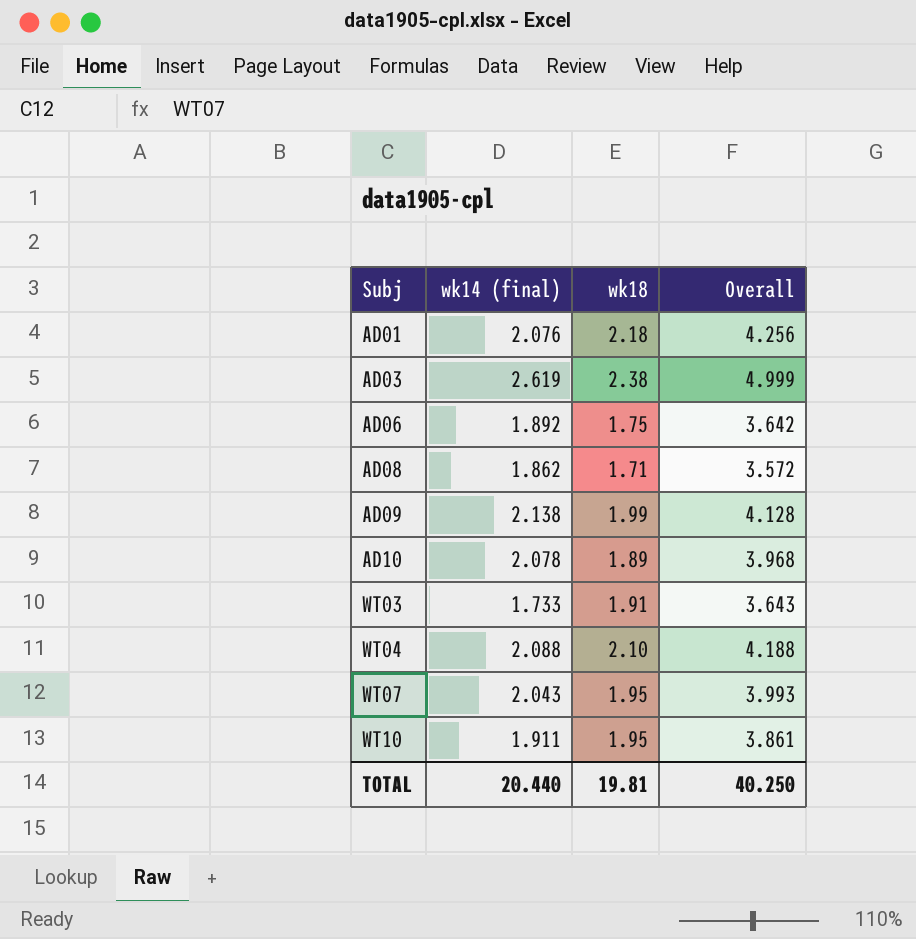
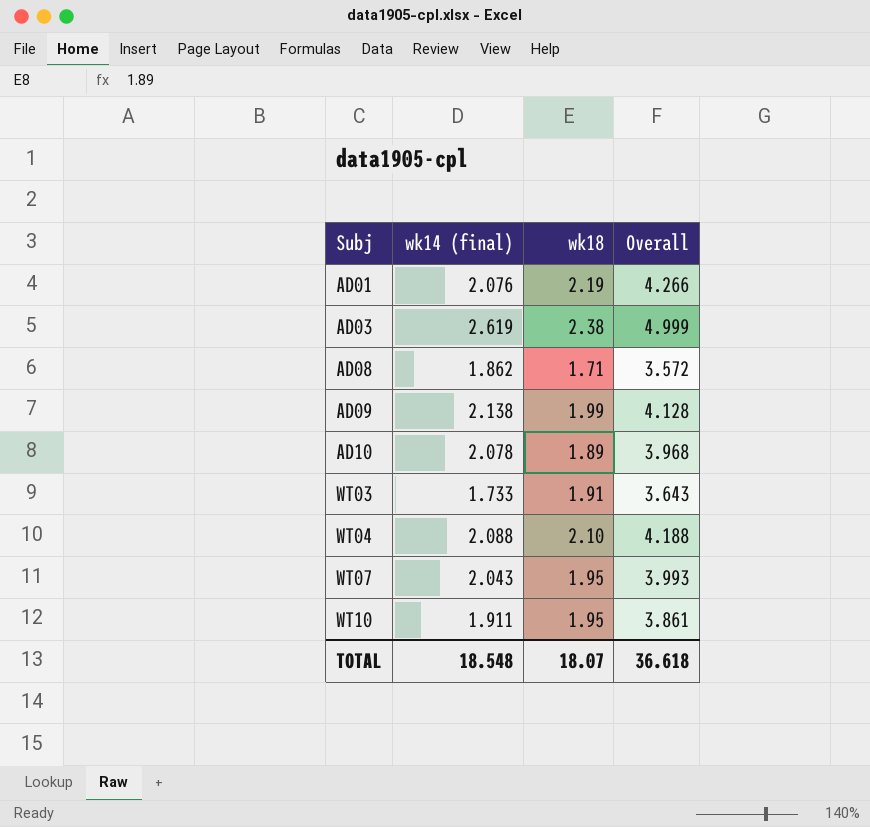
row AD06: 1.892 | 1.75 | 3.642 -> none
AD01 | wk18: 2.18 -> 2.19
AD01 | Overall: 4.256 -> 4.266
TOTAL | wk14 (final): 20.440 -> 18.548
TOTAL | wk18: 19.81 -> 18.07
TOTAL | Overall: 40.250 -> 36.618

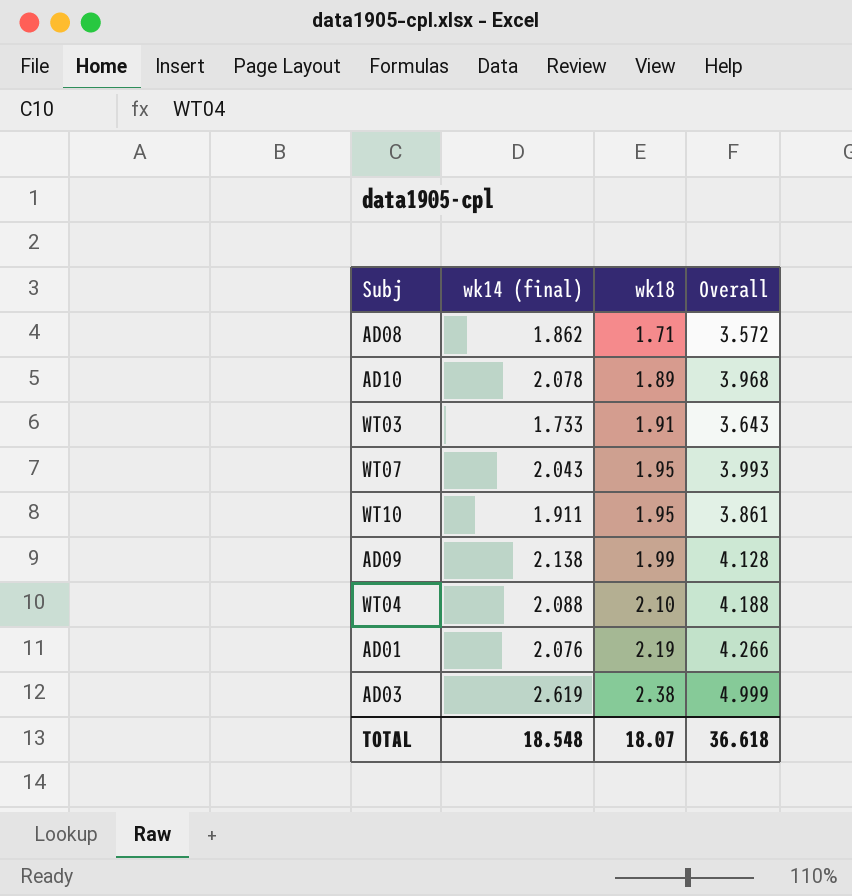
row order: Subj ascending -> wk18 ascending

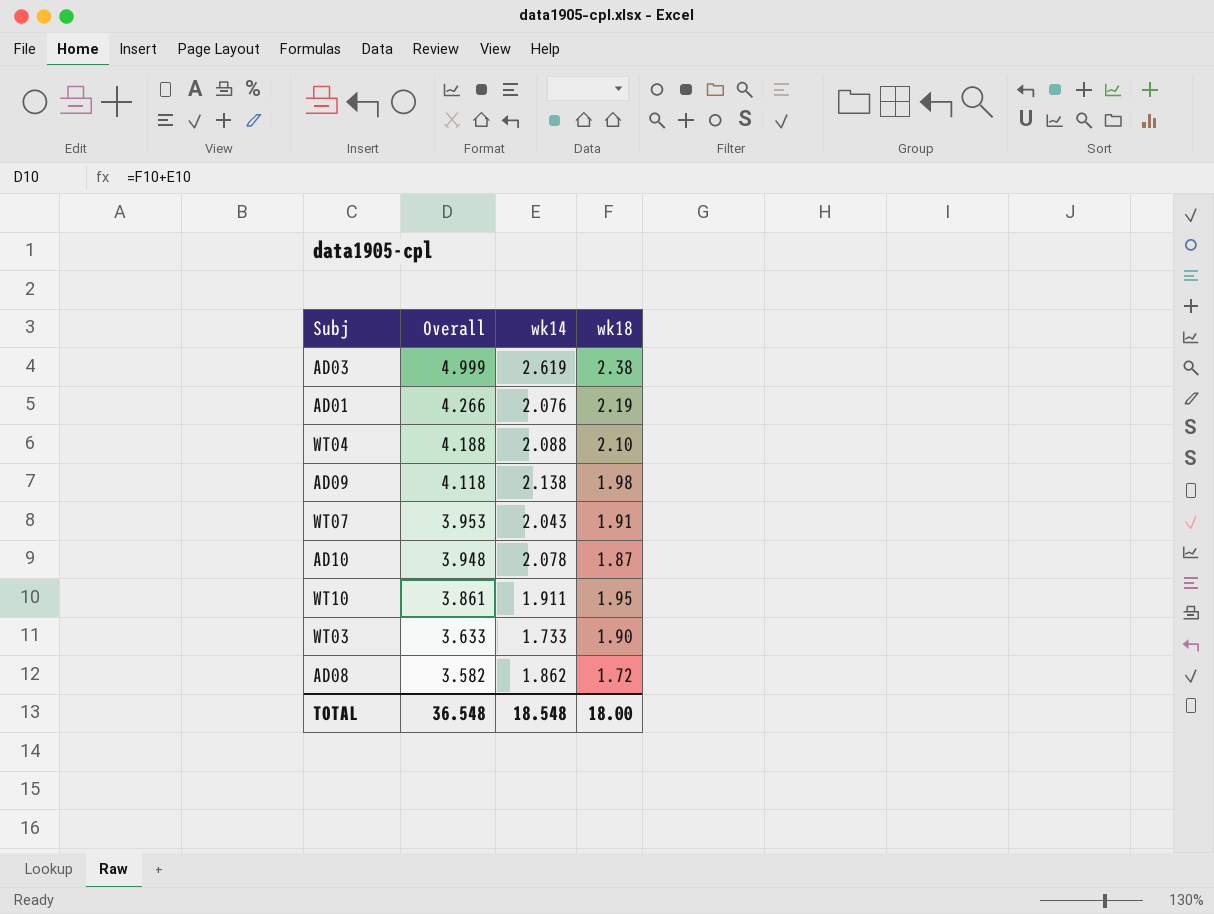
row order: wk18 ascending -> Overall descending
column Overall | position: 4 -> 2
column name: wk14 (final) -> wk14
AD09 | Overall: 4.128 -> 4.118
AD09 | wk18: 1.99 -> 1.98
WT07 | Overall: 3.993 -> 3.953
WT07 | wk18: 1.95 -> 1.91
AD10 | Overall: 3.968 -> 3.948
AD10 | wk18: 1.89 -> 1.87
WT03 | Overall: 3.643 -> 3.633
WT03 | wk18: 1.91 -> 1.90
AD08 | Overall: 3.572 -> 3.582
AD08 | wk18: 1.71 -> 1.72
TOTAL | Overall: 36.618 -> 36.548
TOTAL | wk18: 18.07 -> 18.00

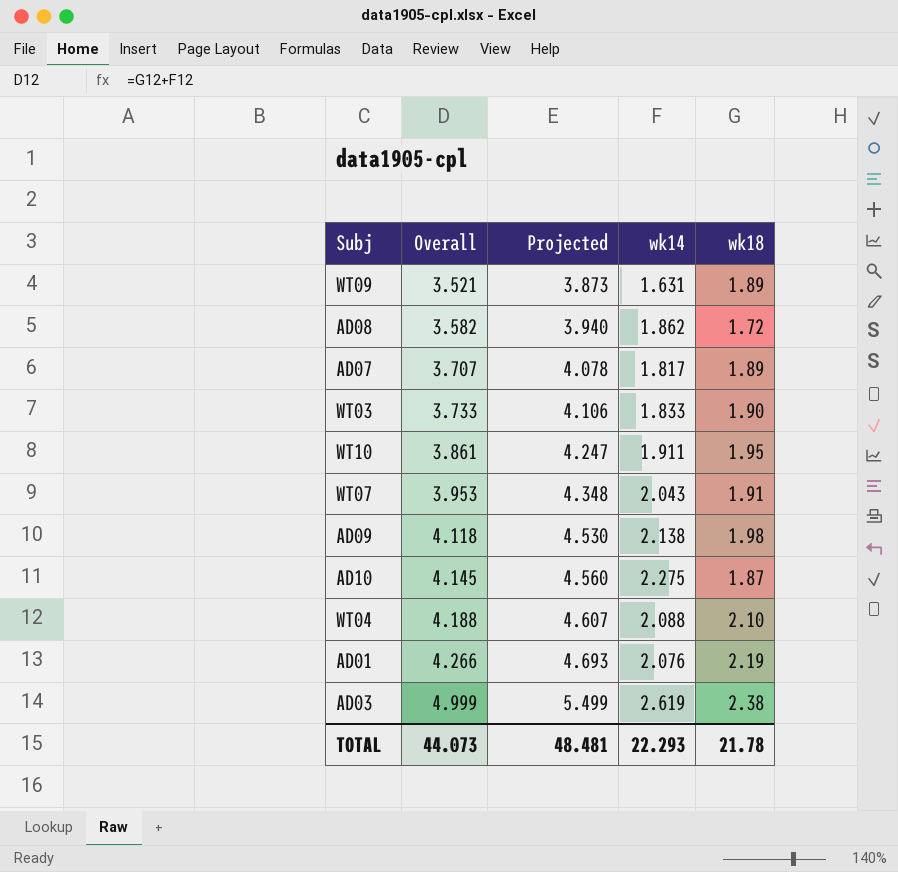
row order: Overall descending -> Overall ascending
column Projected | formula: none -> [Overall] * 1.1
row WT09: none -> 3.521 | 3.873 | 1.631 | 1.89
row AD07: none -> 3.707 | 4.078 | 1.817 | 1.89
WT03 | Overall: 3.633 -> 3.733
WT03 | wk14: 1.733 -> 1.833
AD10 | Overall: 3.948 -> 4.145
AD10 | wk14: 2.078 -> 2.275
TOTAL | Overall: 36.548 -> 44.073
TOTAL | wk14: 18.548 -> 22.293
TOTAL | wk18: 18.00 -> 21.78

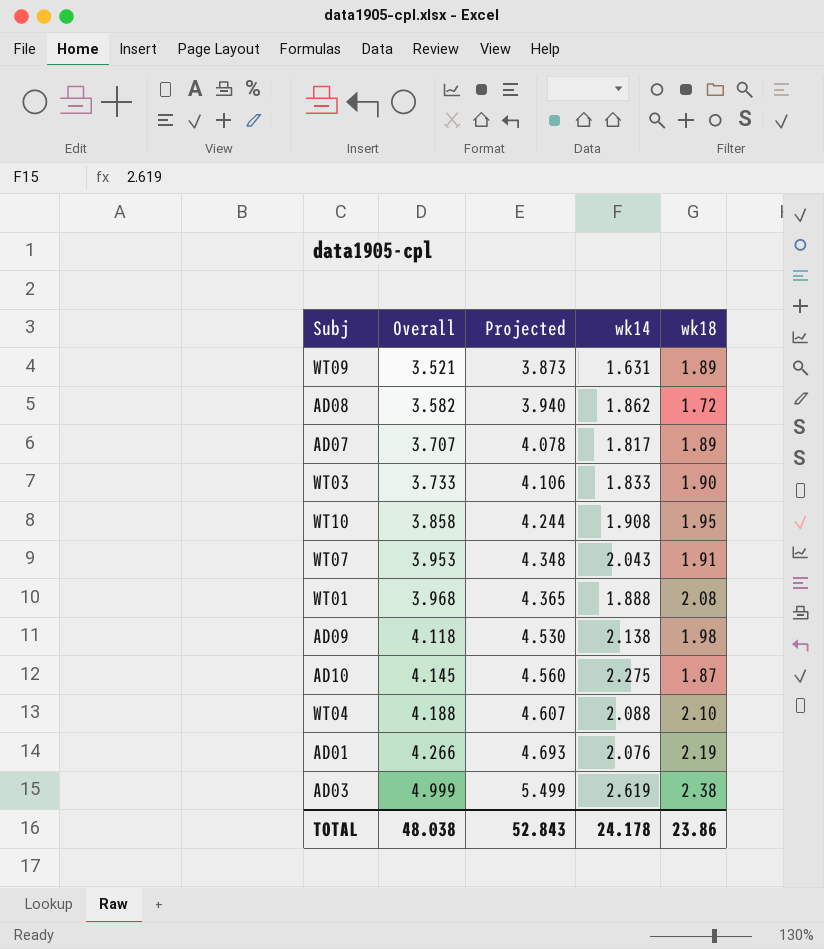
WT10 | Overall: 3.861 -> 3.858
WT10 | Projected: 4.247 -> 4.244
WT10 | wk14: 1.911 -> 1.908
row WT01: none -> 3.968 | 4.365 | 1.888 | 2.08
TOTAL | Overall: 44.073 -> 48.038
TOTAL | Projected: 48.481 -> 52.843
TOTAL | wk14: 22.293 -> 24.178
TOTAL | wk18: 21.78 -> 23.86

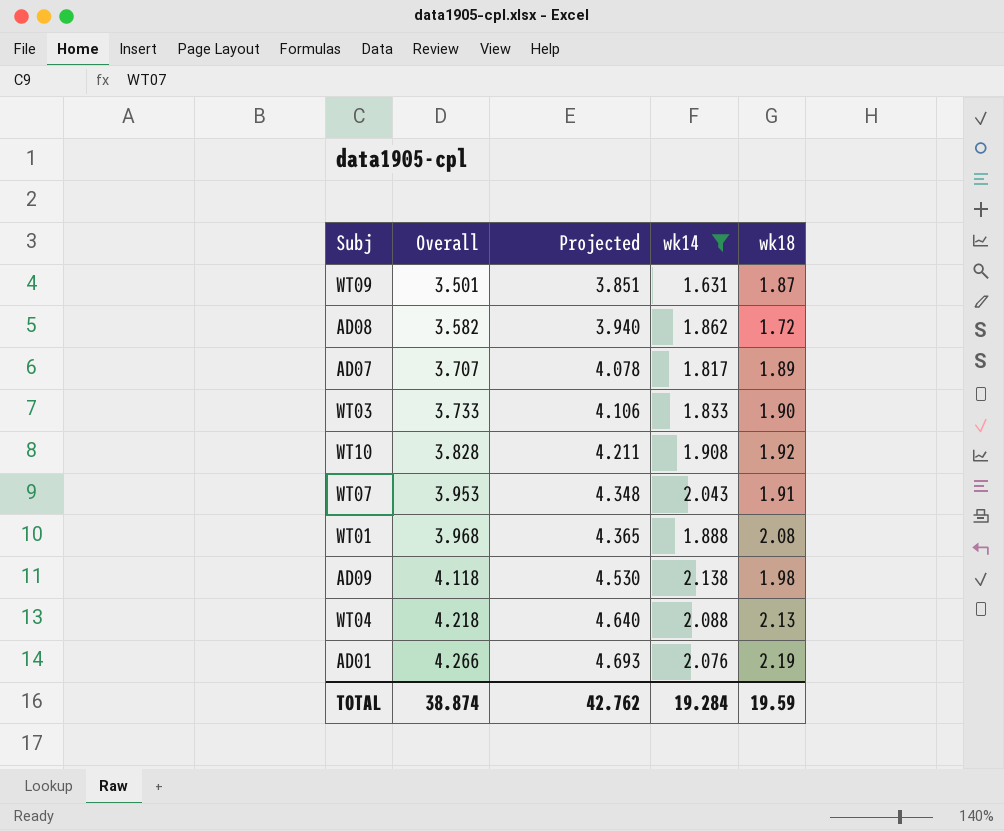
filter: none -> wk14 <= 2.138
WT09 | Overall: 3.521 -> 3.501
WT09 | Projected: 3.873 -> 3.851
WT09 | wk18: 1.89 -> 1.87
WT10 | Overall: 3.858 -> 3.828
WT10 | Projected: 4.244 -> 4.211
WT10 | wk18: 1.95 -> 1.92
WT04 | Overall: 4.188 -> 4.218
WT04 | Projected: 4.607 -> 4.640
WT04 | wk18: 2.10 -> 2.13
TOTAL | Overall: 48.038 -> 38.874
TOTAL | Projected: 52.843 -> 42.762
TOTAL | wk14: 24.178 -> 19.284
TOTAL | wk18: 23.86 -> 19.59

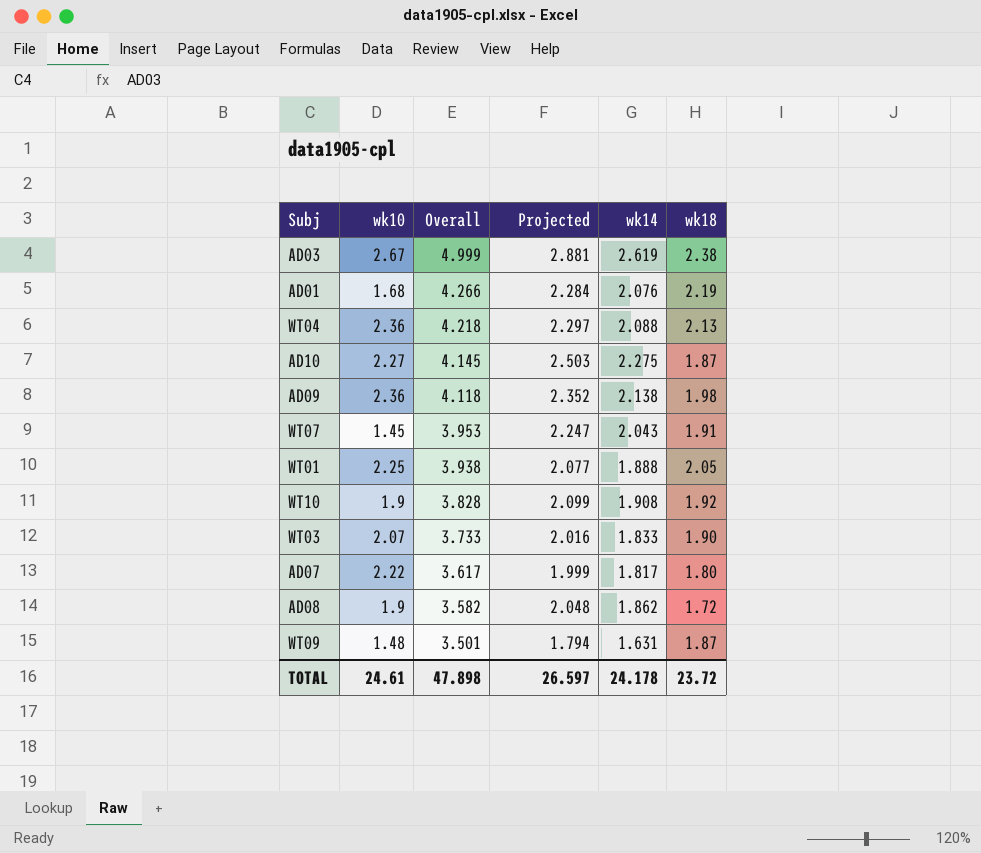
filter: wk14 <= 2.138 -> none
row order: Overall ascending -> Overall descending
column wk10 | position: none -> 2
column Projected | formula: [Overall] * 1.1 -> [wk14] * 1.1
WT01 | Overall: 3.968 -> 3.938
WT01 | wk18: 2.08 -> 2.05
AD07 | Overall: 3.707 -> 3.617
AD07 | wk18: 1.89 -> 1.80
TOTAL | Overall: 38.874 -> 47.898
TOTAL | Projected: 42.762 -> 26.597
TOTAL | wk14: 19.284 -> 24.178
TOTAL | wk18: 19.59 -> 23.72

